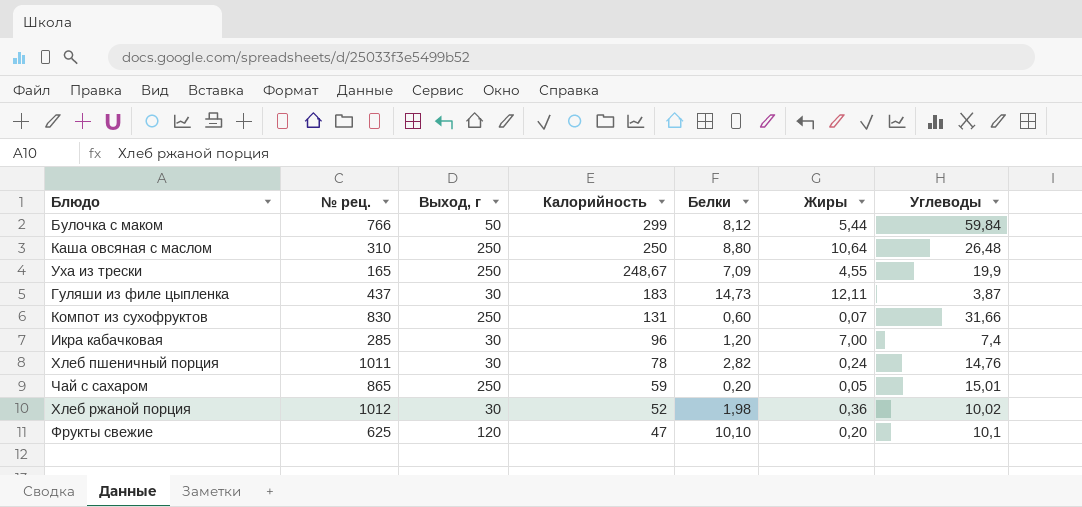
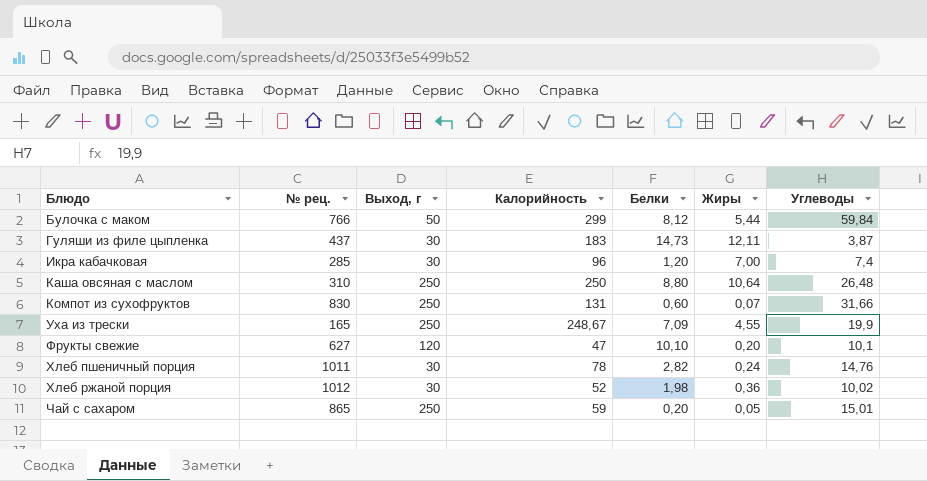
row order: Калорийность descending -> Блюдо ascending
Фрукты свежие | № рец.: 625 -> 627

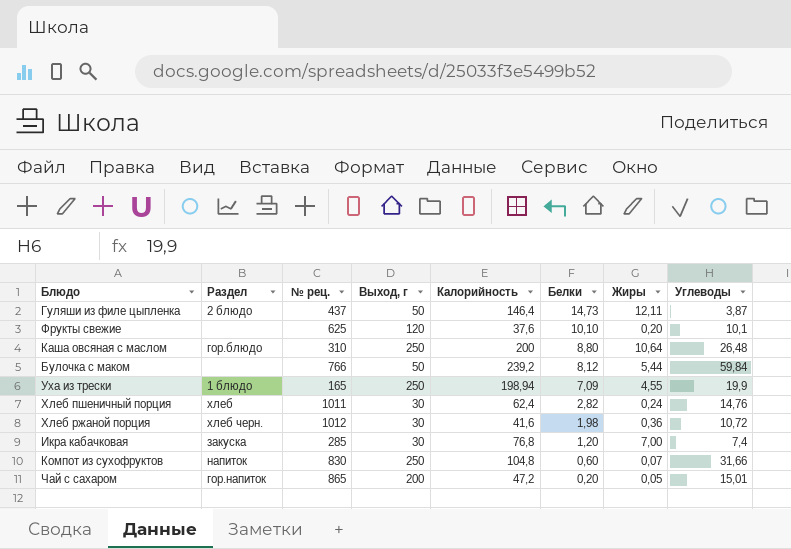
row order: Блюдо ascending -> Белки descending
column Раздел | position: none -> 2
Гуляши из филе цыпленка | Выход, г: 30 -> 50
Гуляши из филе цыпленка | Калорийность: 183 -> 146,4
Фрукты свежие | № рец.: 627 -> 625
Фрукты свежие | Калорийность: 47 -> 37,6
Каша овсяная с маслом | Калорийность: 250 -> 200
Булочка с маком | Калорийность: 299 -> 239,2
Уха из трески | Калорийность: 248,67 -> 198,94
Хлеб пшеничный порция | Калорийность: 78 -> 62,4
Хлеб ржаной порция | Калорийность: 52 -> 41,6
Хлеб ржаной порция | Углеводы: 10,02 -> 10,72
Икра кабачковая | Калорийность: 96 -> 76,8
Компот из сухофруктов | Калорийность: 131 -> 104,8
Чай с сахаром | Выход, г: 250 -> 200
Чай с сахаром | Калорийность: 59 -> 47,2

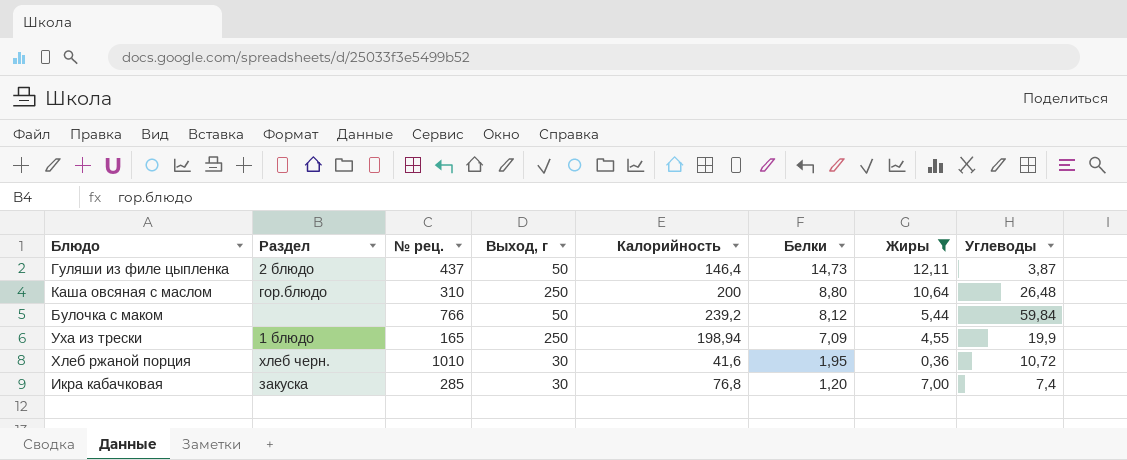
filter: none -> Жиры >= 0,36
Хлеб ржаной порция | № рец.: 1012 -> 1010
Хлеб ржаной порция | Белки: 1,98 -> 1,95

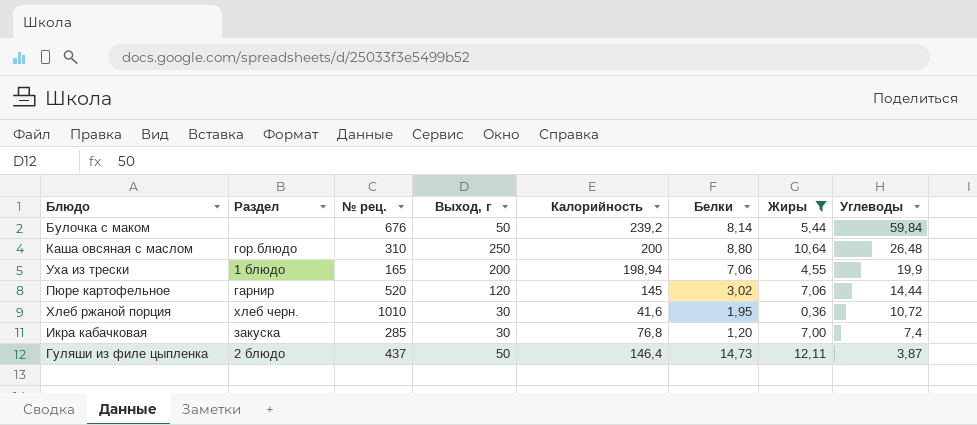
row order: Белки descending -> Углеводы descending
Булочка с маком | № рец.: 766 -> 676
Булочка с маком | Белки: 8,12 -> 8,14
Уха из трески | Выход, г: 250 -> 200
Уха из трески | Белки: 7,09 -> 7,06
row Пюре картофельное: none -> гарнир | 520 | 120 | 145 | 3,02 | 7,06 | 14,44

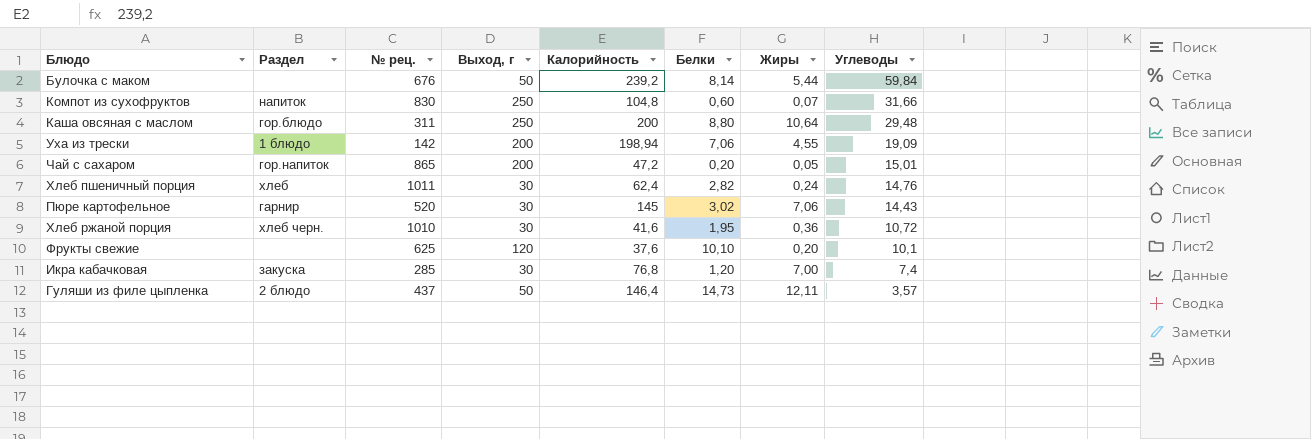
filter: Жиры >= 0,36 -> none
Каша овсяная с маслом | № рец.: 310 -> 311
Каша овсяная с маслом | Углеводы: 26,48 -> 29,48
Уха из трески | № рец.: 165 -> 142
Уха из трески | Углеводы: 19,9 -> 19,09
Пюре картофельное | Выход, г: 120 -> 30
Пюре картофельное | Углеводы: 14,44 -> 14,43
Гуляши из филе цыпленка | Углеводы: 3,87 -> 3,57

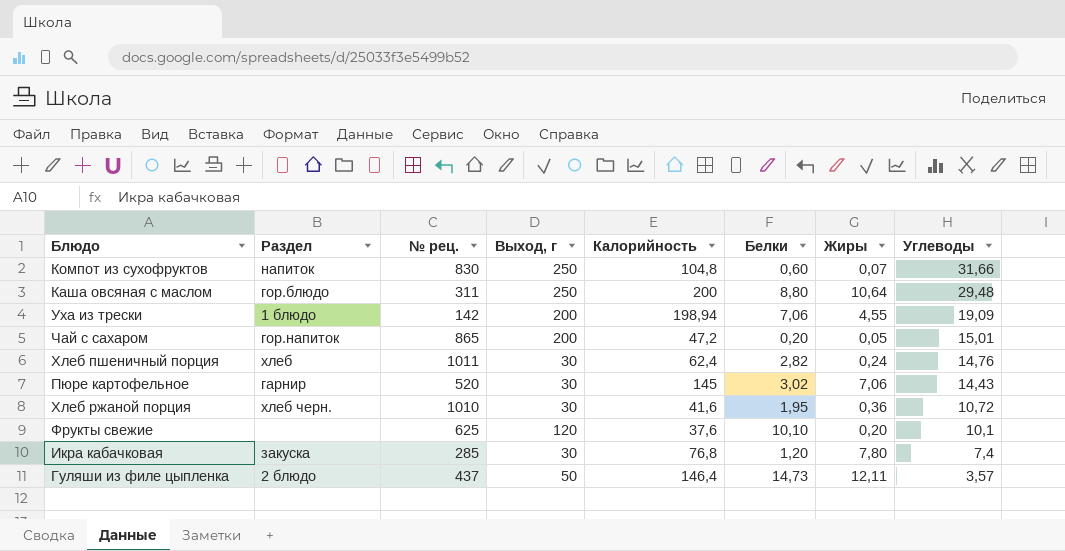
row Булочка с маком: none | 676 | 50 | 239,2 | 8,14 | 5,44 | 59,84 -> none
Икра кабачковая | Жиры: 7,00 -> 7,80

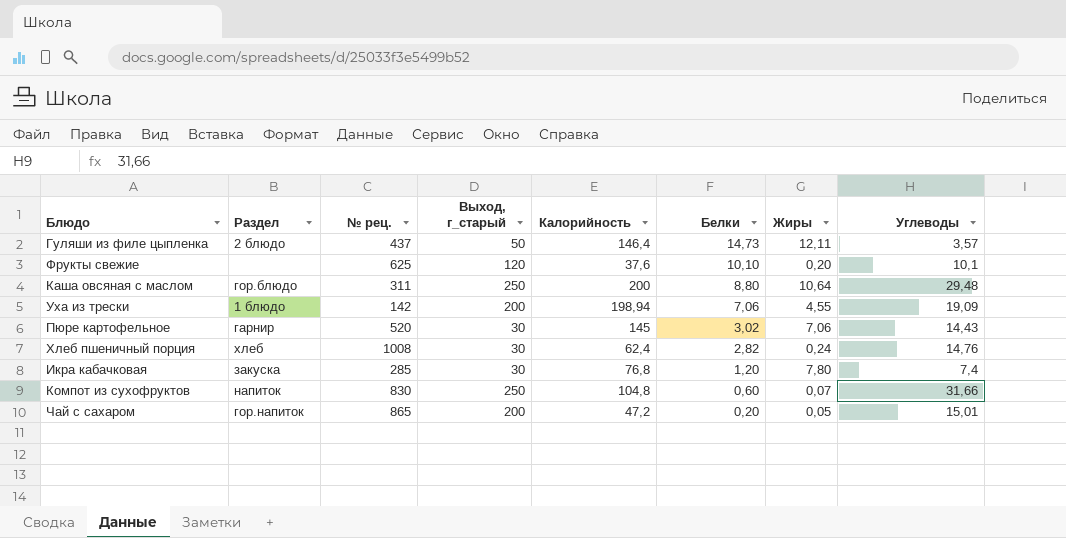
row order: Углеводы descending -> Белки descending
column name: Выход, г -> Выход, г_старый
row Хлеб ржаной порция: хлеб черн. | 1010 | 30 | 41,6 | 1,95 | 0,36 | 10,72 -> none
Хлеб пшеничный порция | № рец.: 1011 -> 1008

